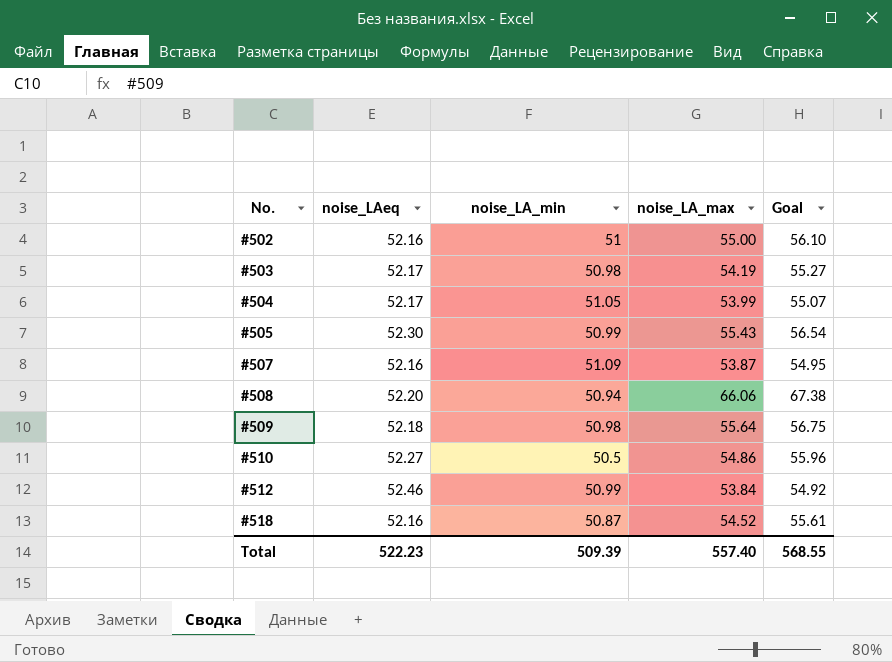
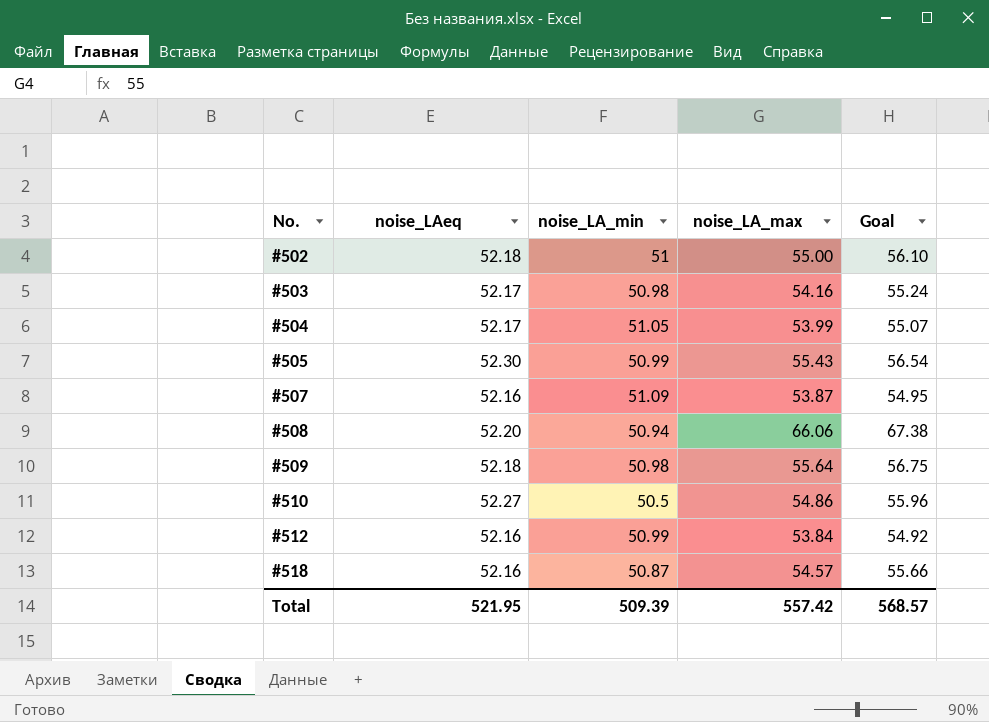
#502 | noise_LAeq: 52.16 -> 52.18
#503 | noise_LA_max: 54.19 -> 54.16
#503 | Goal: 55.27 -> 55.24
#512 | noise_LAeq: 52.46 -> 52.16
#518 | noise_LA_max: 54.52 -> 54.57
#518 | Goal: 55.61 -> 55.66
Total | noise_LAeq: 522.23 -> 521.95
Total | noise_LA_max: 557.40 -> 557.42
Total | Goal: 568.55 -> 568.57

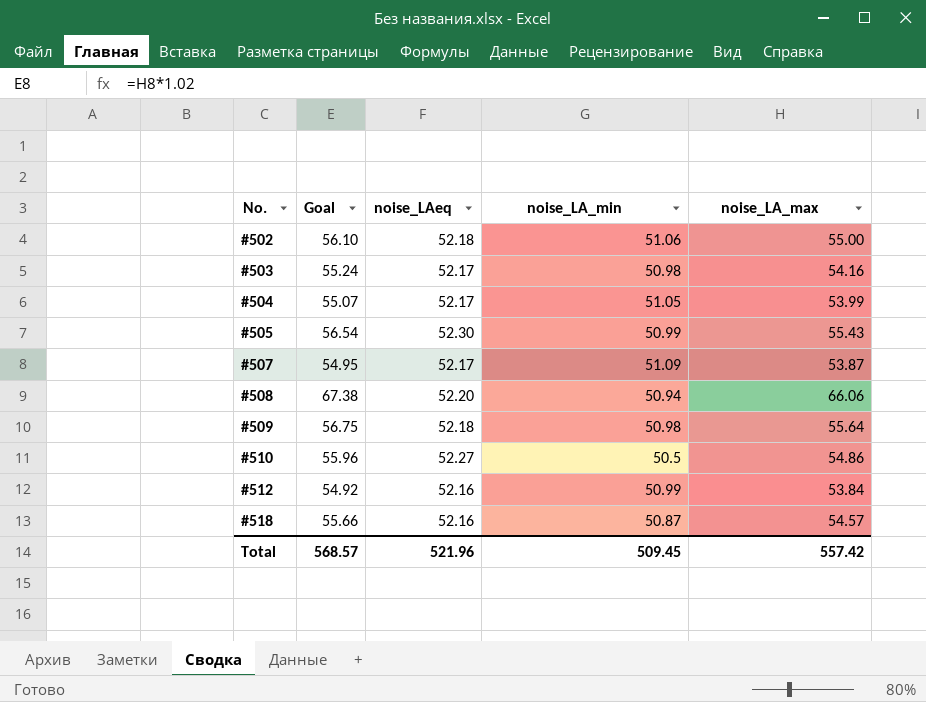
column Goal | position: 5 -> 2
#502 | noise_LA_min: 51 -> 51.06
#507 | noise_LAeq: 52.16 -> 52.17
Total | noise_LAeq: 521.95 -> 521.96
Total | noise_LA_min: 509.39 -> 509.45

